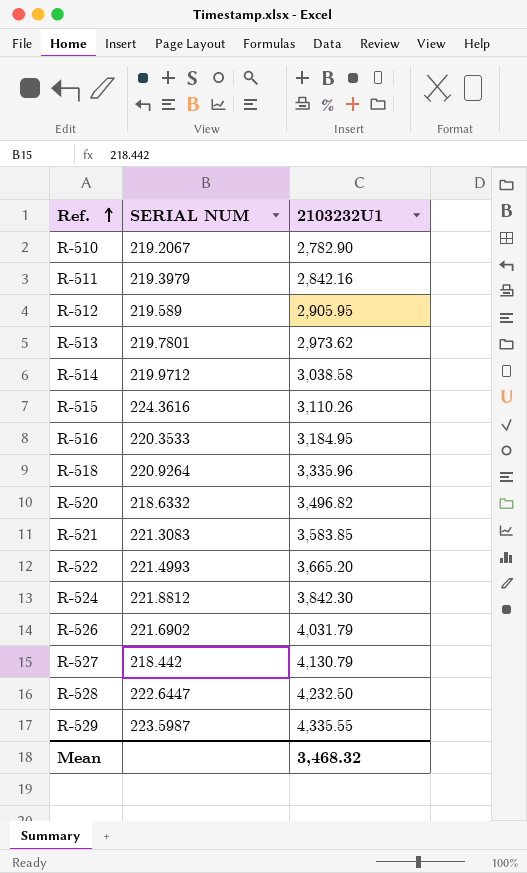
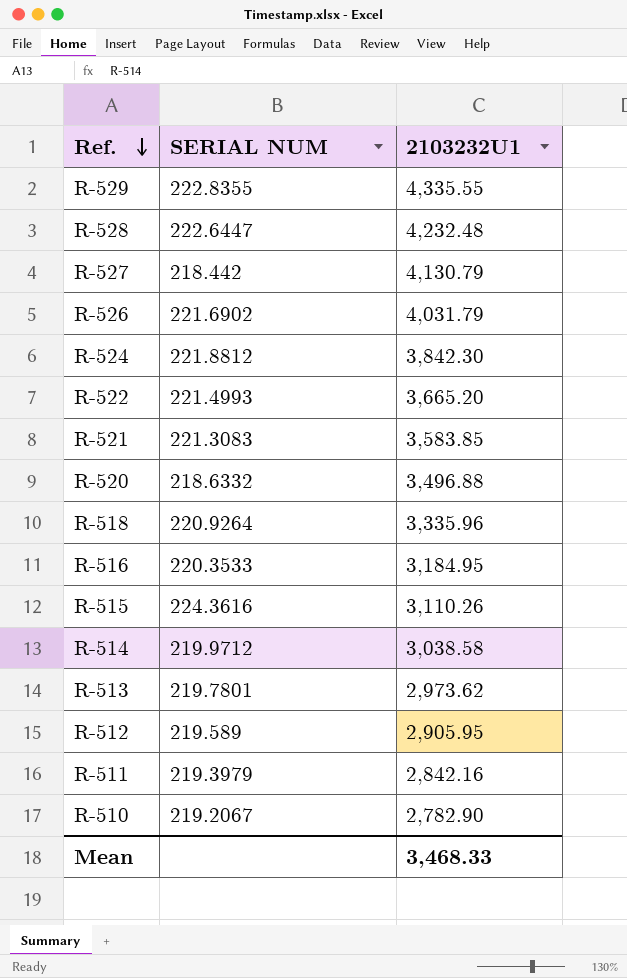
row order: Ref. ascending -> Ref. descending
R-529 | SERIAL NUM: 223.5987 -> 222.8355
R-528 | 2103232U1: 4,232.50 -> 4,232.48
R-520 | 2103232U1: 3,496.82 -> 3,496.88
Mean | 2103232U1: 3,468.32 -> 3,468.33

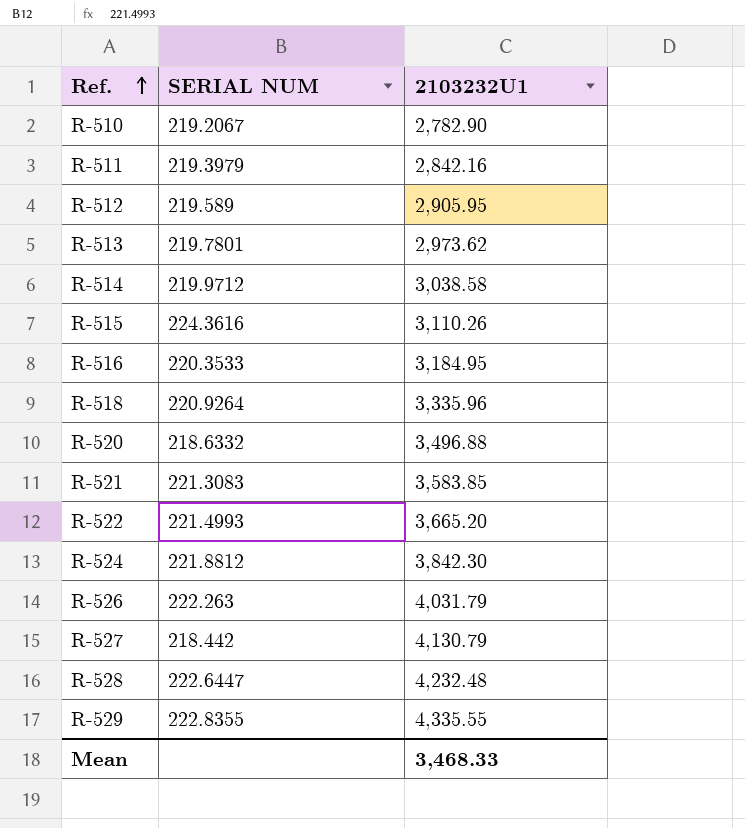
row order: Ref. descending -> Ref. ascending
R-526 | SERIAL NUM: 221.6902 -> 222.263

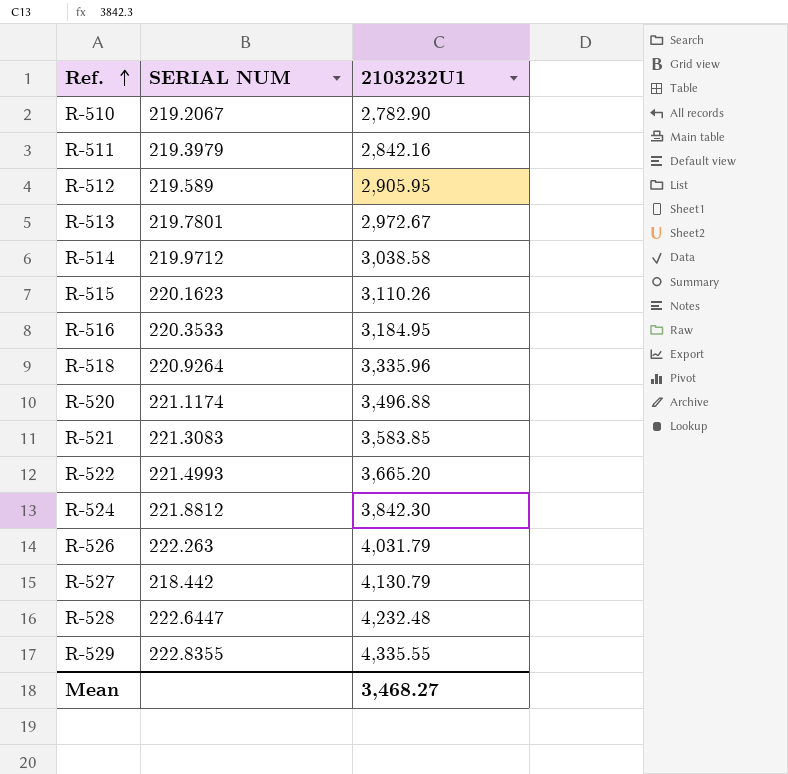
R-513 | 2103232U1: 2,973.62 -> 2,972.67
R-515 | SERIAL NUM: 224.3616 -> 220.1623
R-520 | SERIAL NUM: 218.6332 -> 221.1174
Mean | 2103232U1: 3,468.33 -> 3,468.27

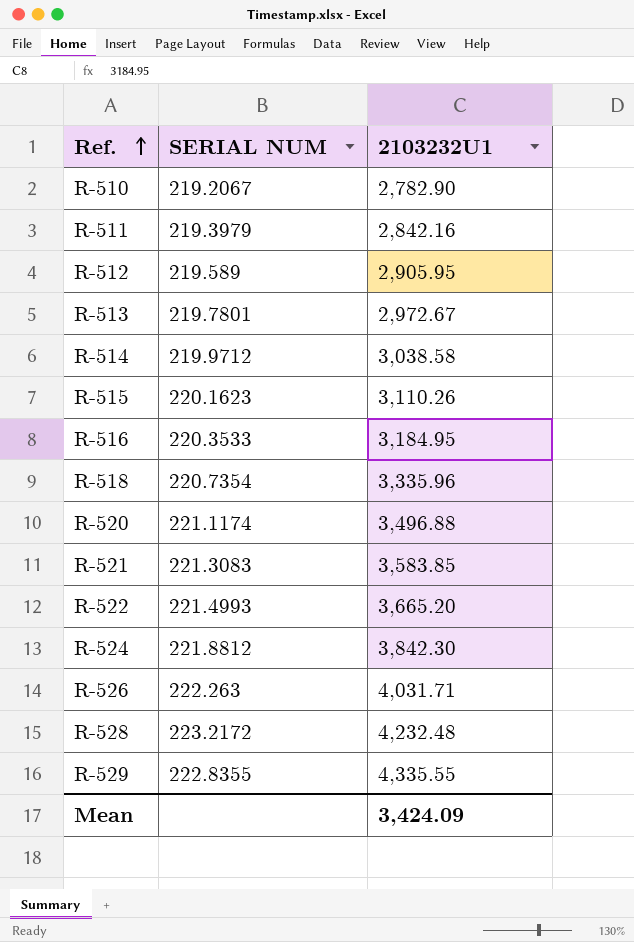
row R-527: 218.442 | 4,130.79 -> none
R-518 | SERIAL NUM: 220.9264 -> 220.7354
R-526 | 2103232U1: 4,031.79 -> 4,031.71
R-528 | SERIAL NUM: 222.6447 -> 223.2172
Mean | 2103232U1: 3,468.27 -> 3,424.09

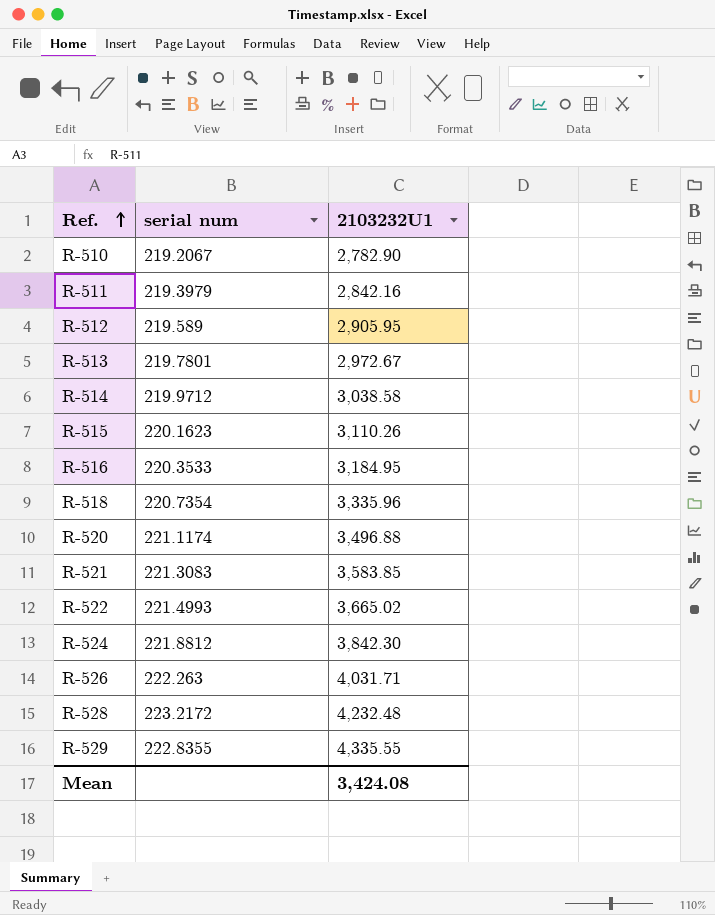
column name: SERIAL NUM -> serial num
R-522 | 2103232U1: 3,665.20 -> 3,665.02
Mean | 2103232U1: 3,424.09 -> 3,424.08

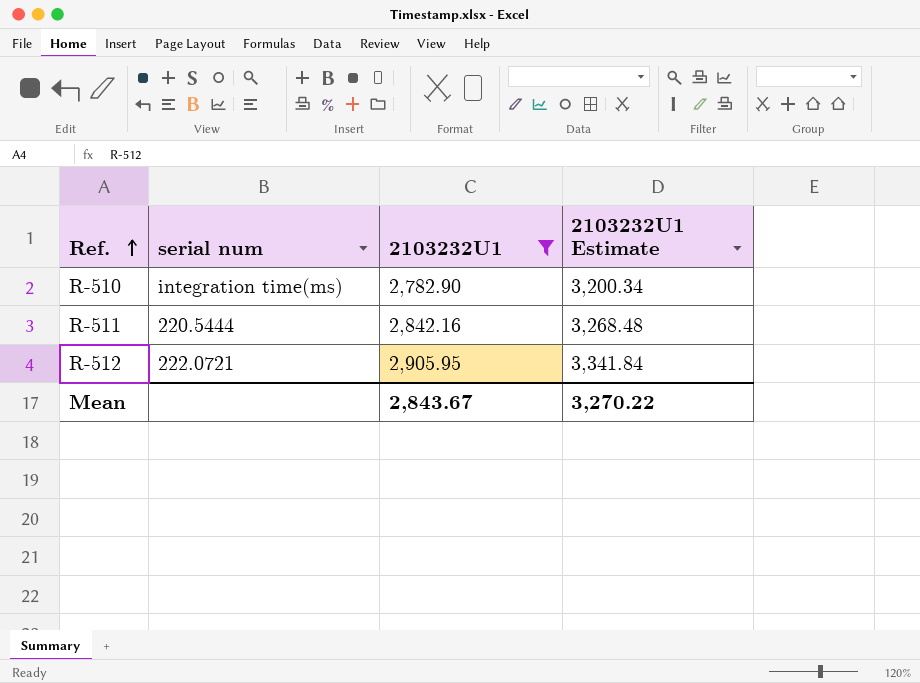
filter: none -> 2103232U1 <= 2,905.95
column 2103232U1 Estimate | formula: none -> [2103232U1] * 1.15
R-510 | serial num: 219.2067 -> integration time(ms)
R-511 | serial num: 219.3979 -> 220.5444
R-512 | serial num: 219.589 -> 222.0721
Mean | 2103232U1: 3,424.08 -> 2,843.67

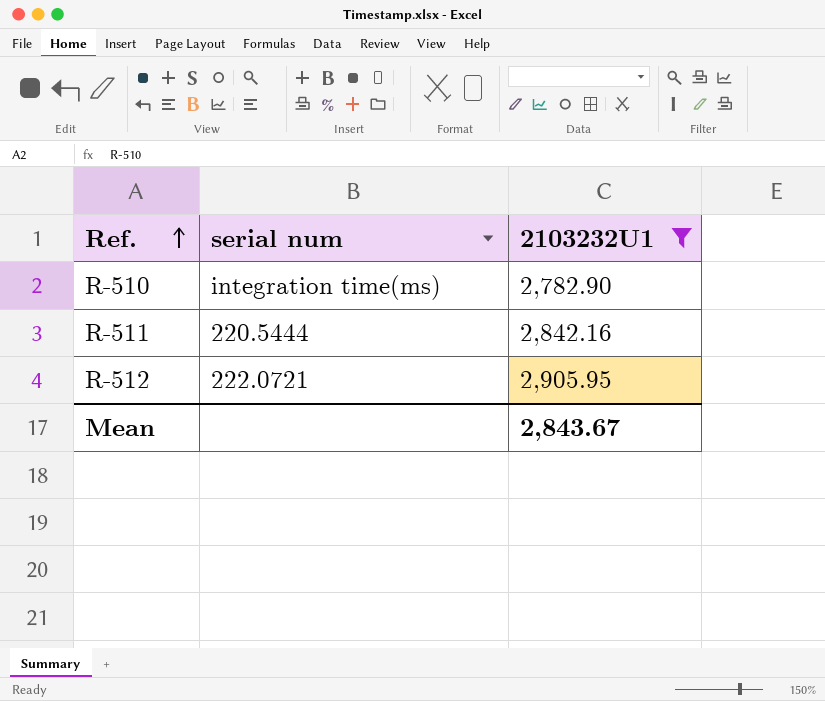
column 2103232U1 Estimate | formula: [2103232U1] * 1.15 -> none

